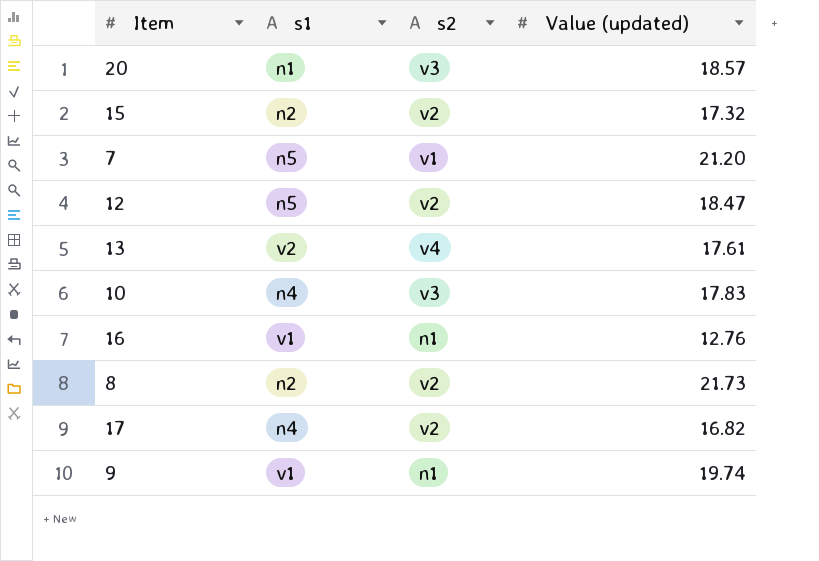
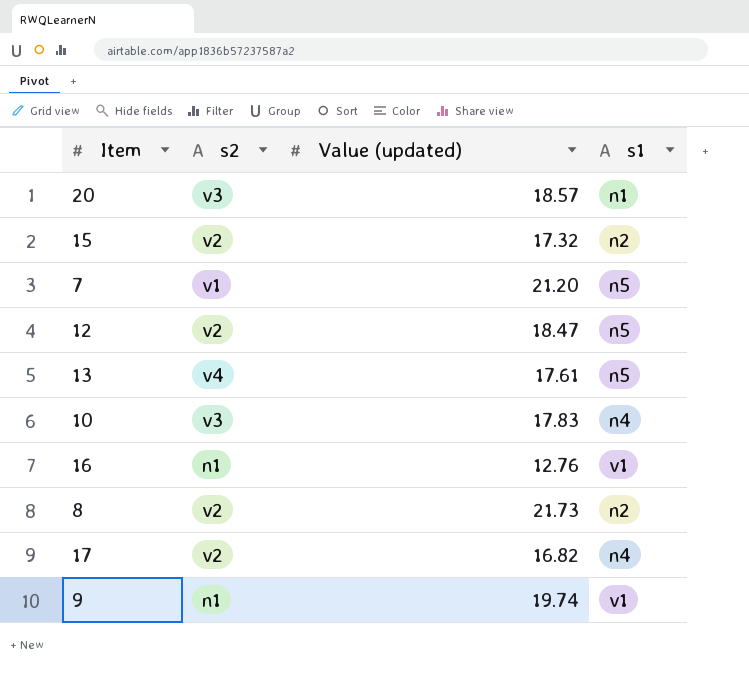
column s1 | position: 2 -> 4
13 | s1: v2 -> n5

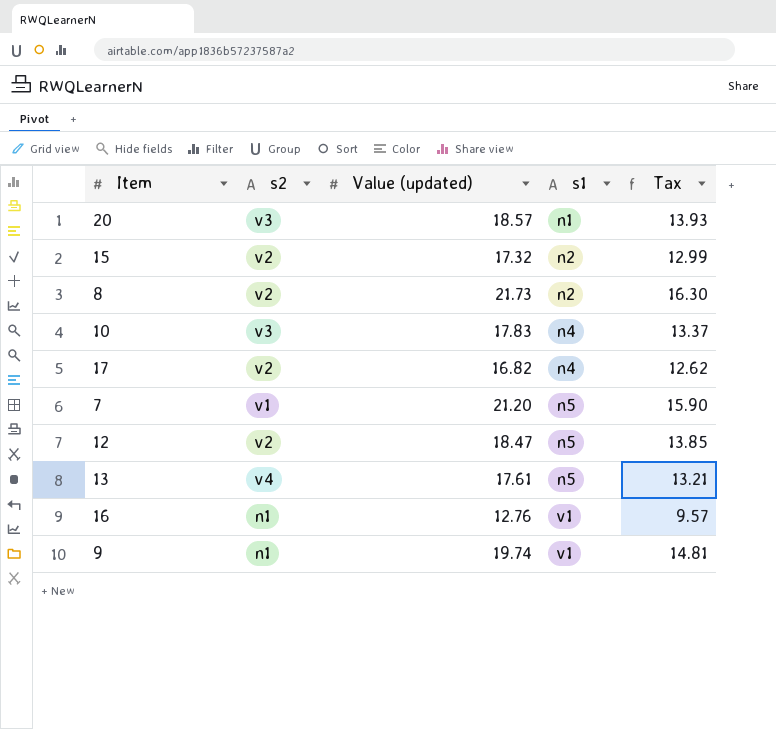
row order: none -> s1 ascending
column Tax | formula: none -> [Value (updated)] * 0.75

